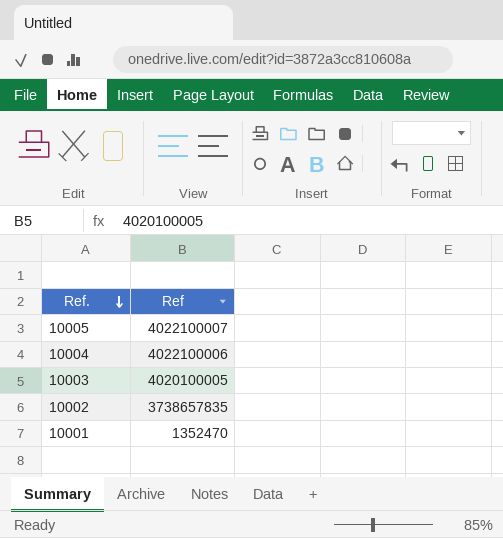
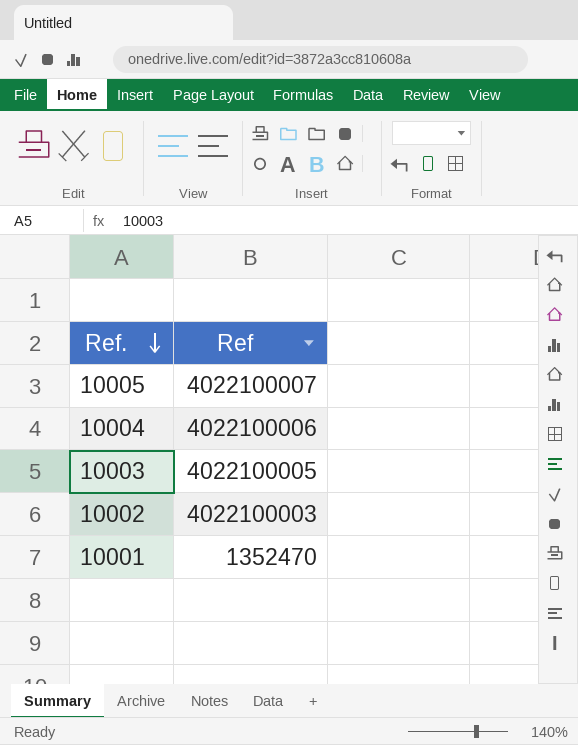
10003 | Ref: 4020100005 -> 4022100005
10002 | Ref: 3738657835 -> 4022100003

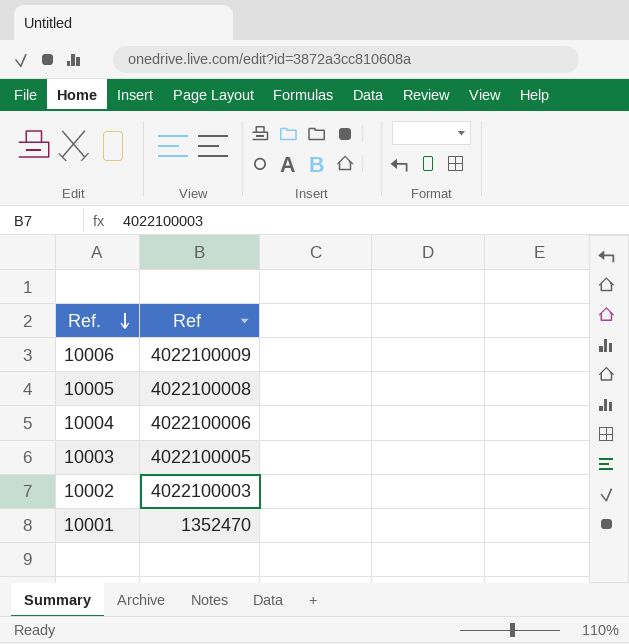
row 10006: none -> 4022100009
10005 | Ref: 4022100007 -> 4022100008

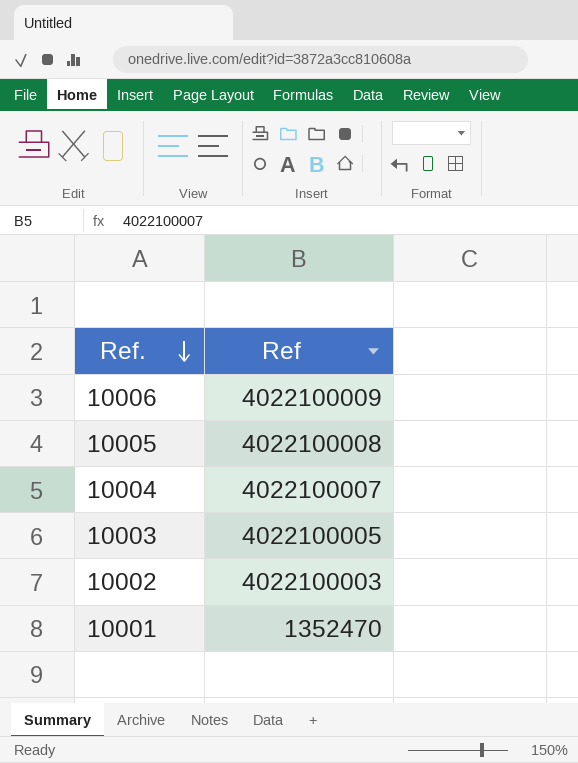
10004 | Ref: 4022100006 -> 4022100007

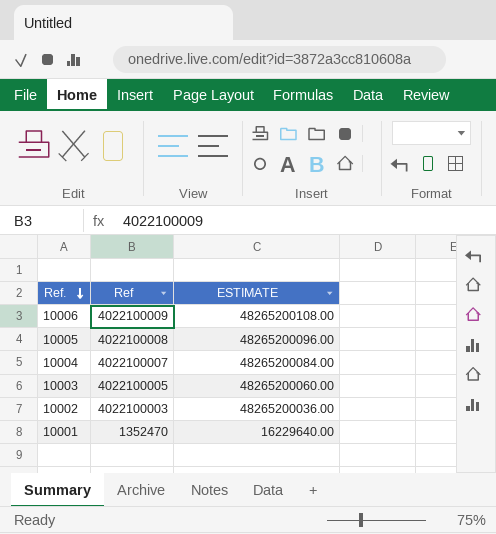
column ESTIMATE | formula: none -> [Ref] * 12

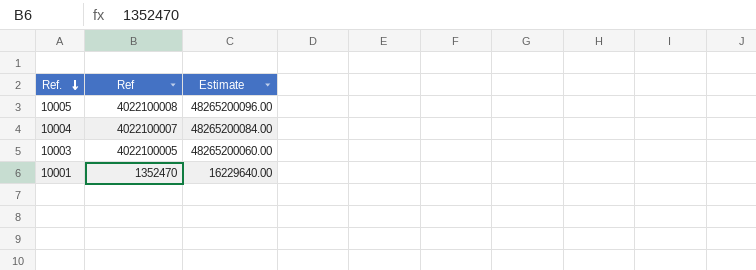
column name: ESTIMATE -> Estimate
row 10006: 4022100009 | 48265200108.00 -> none
row 10002: 4022100003 | 48265200036.00 -> none

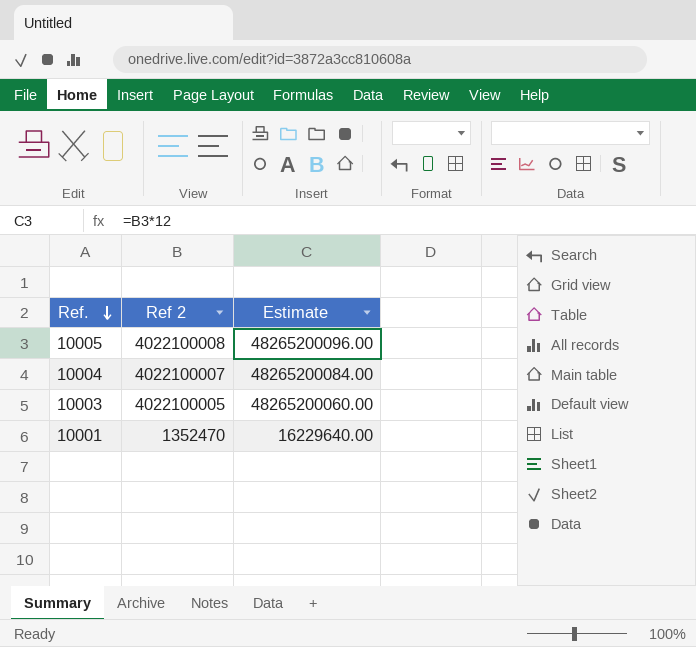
column name: Ref -> Ref 2

